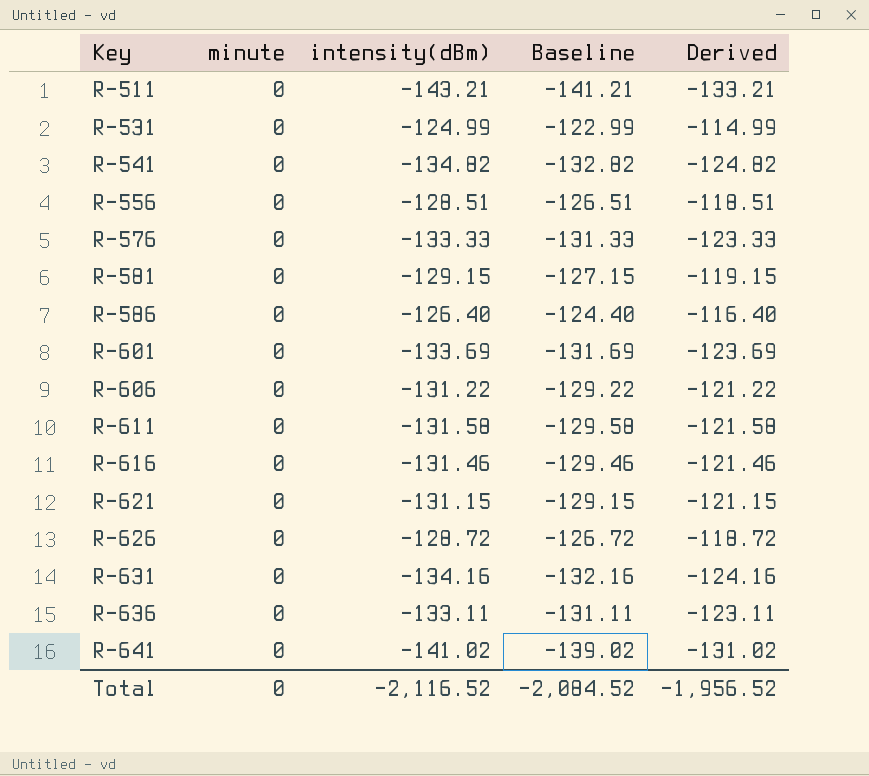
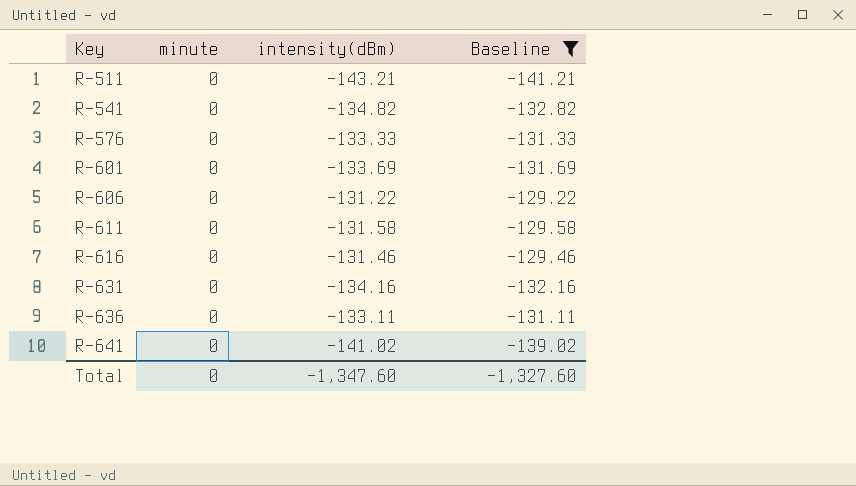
filter: none -> Baseline <= -129.22
column Derived | formula: [intensity(dBm)] + 10 -> none
Total | intensity(dBm): -2,116.52 -> -1,347.60
Total | Baseline: -2,084.52 -> -1,327.60

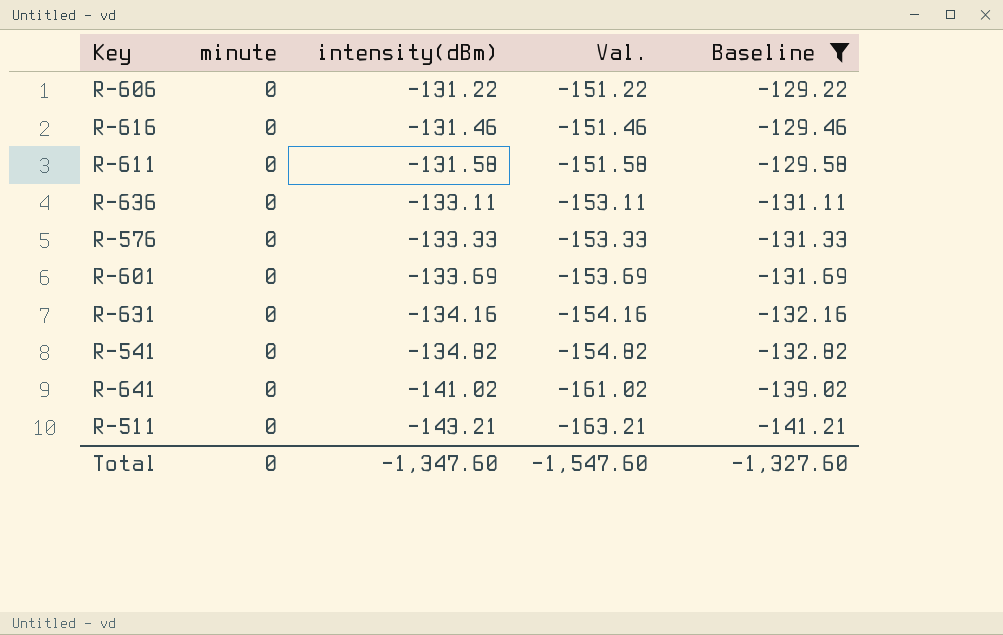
row order: Key ascending -> intensity(dBm) descending
column Val. | formula: none -> [intensity(dBm)] - 20

